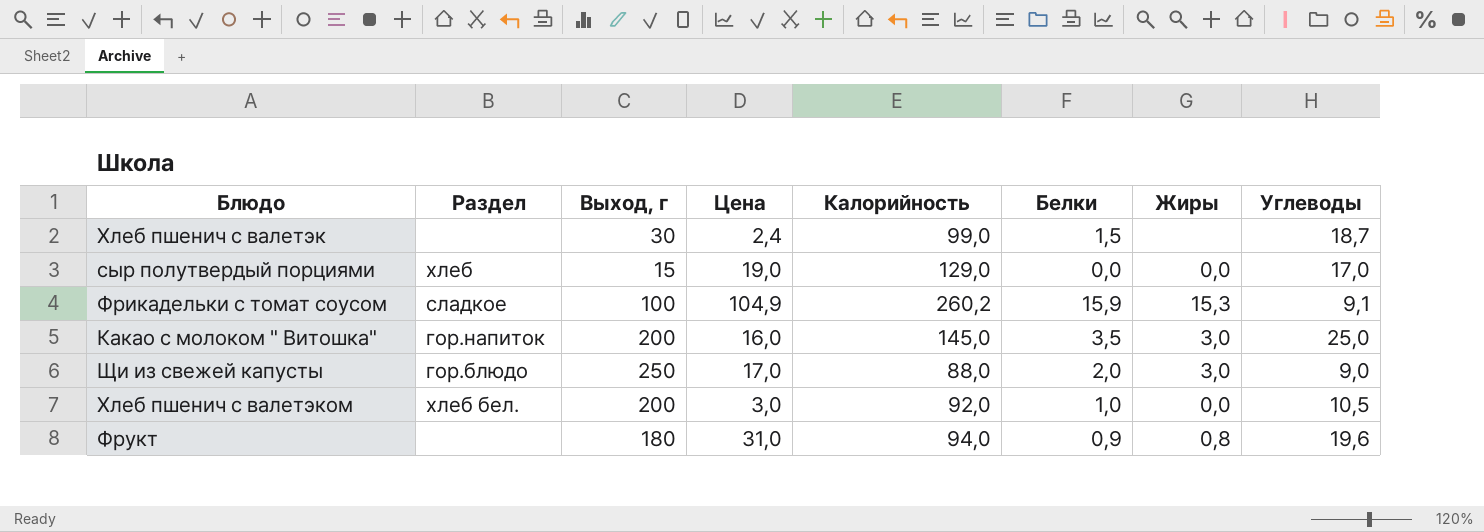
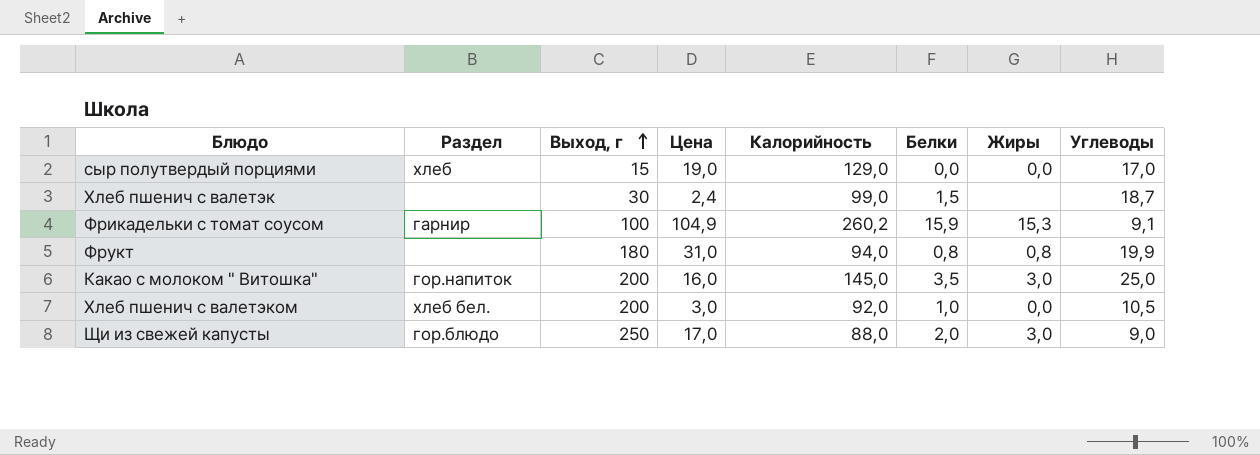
row order: none -> Выход, г ascending
Фрикадельки с томат соусом | Раздел: сладкое -> гарнир
Фрукт | Белки: 0,9 -> 0,8
Фрукт | Углеводы: 19,6 -> 19,9

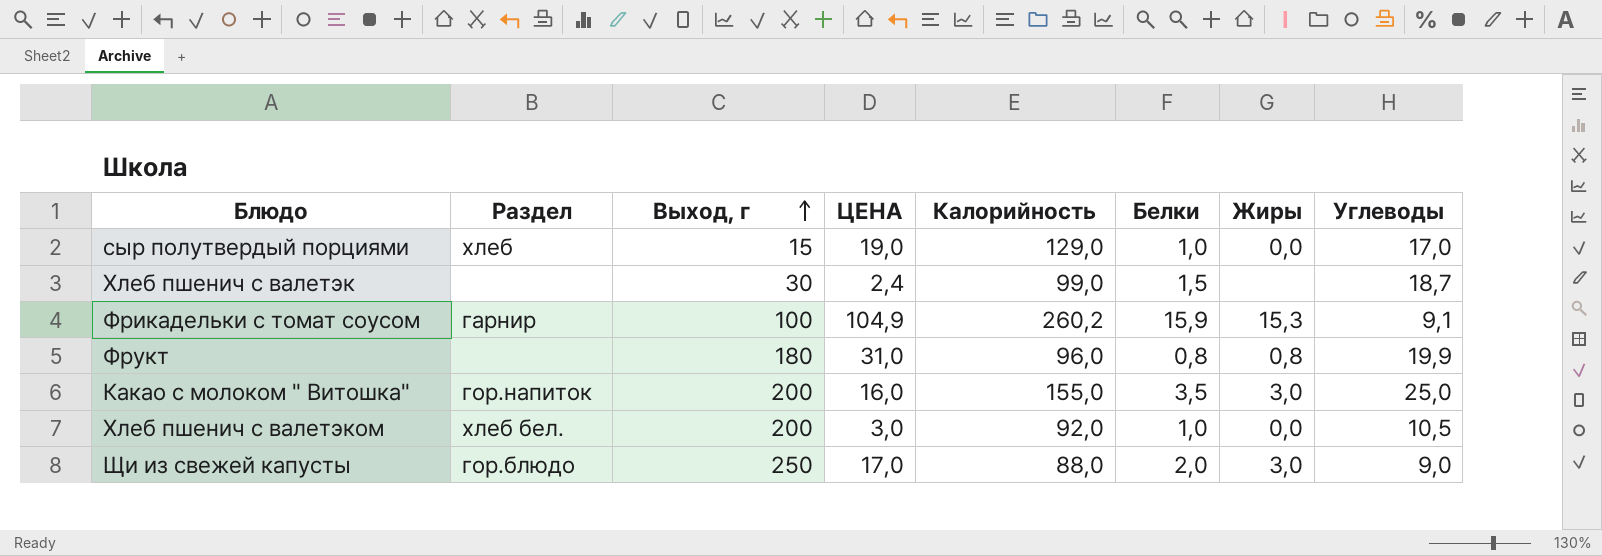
column name: Цена -> ЦЕНА
сыр полутвердый порциями | Белки: 0,0 -> 1,0
Фрукт | Калорийность: 94,0 -> 96,0
Какао с молоком " Витошка" | Калорийность: 145,0 -> 155,0

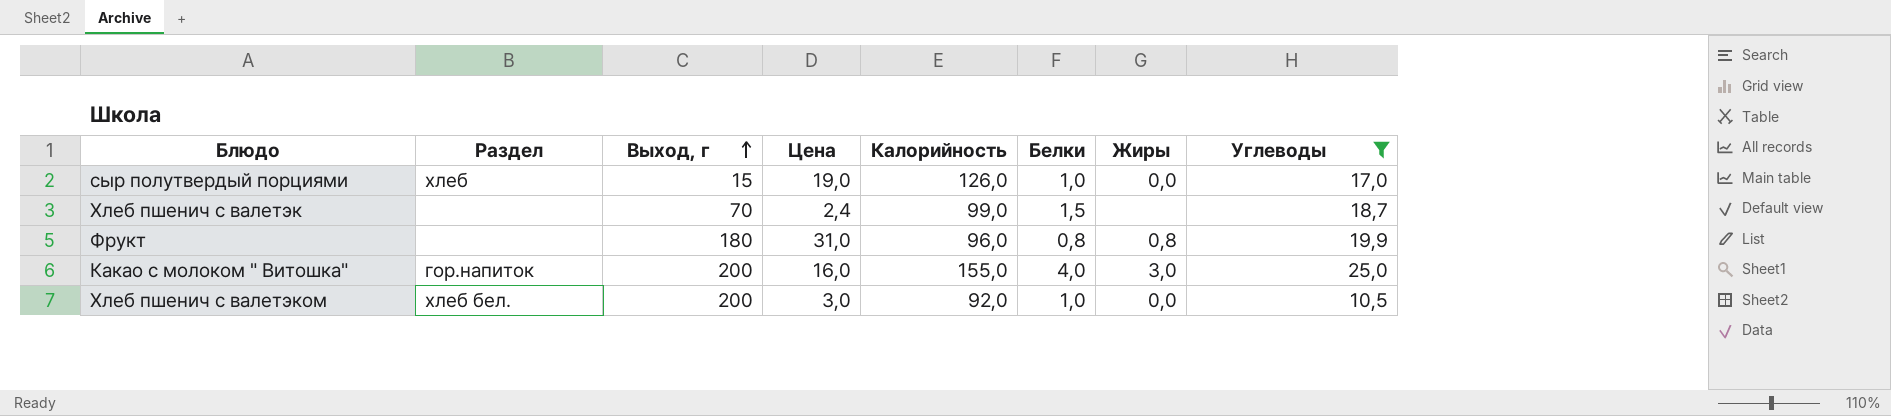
filter: none -> Углеводы >= 10,5
column name: ЦЕНА -> Цена
сыр полутвердый порциями | Калорийность: 129,0 -> 126,0
Хлеб пшенич с валетэк | Выход, г: 30 -> 70
Какао с молоком " Витошка" | Белки: 3,5 -> 4,0

